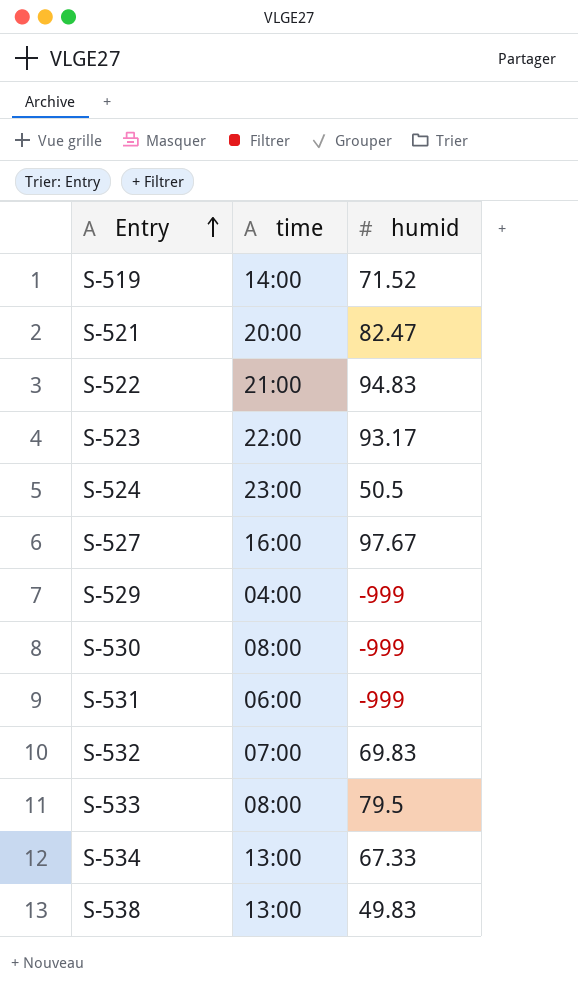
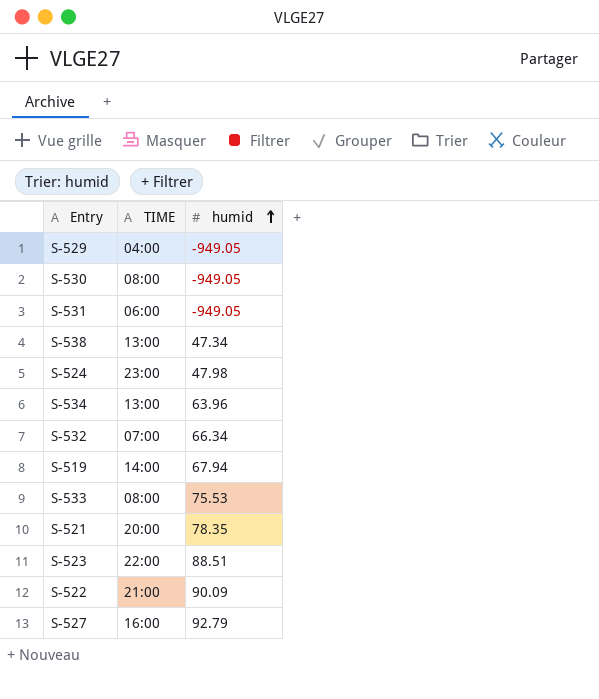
row order: Entry ascending -> humid ascending
column name: time -> TIME
S-529 | humid: -999 -> -949.05
S-530 | humid: -999 -> -949.05
S-531 | humid: -999 -> -949.05
S-538 | humid: 49.83 -> 47.34
S-524 | humid: 50.5 -> 47.98
S-534 | humid: 67.33 -> 63.96
S-532 | humid: 69.83 -> 66.34
S-519 | humid: 71.52 -> 67.94
S-533 | humid: 79.5 -> 75.53
S-521 | humid: 82.47 -> 78.35
S-523 | humid: 93.17 -> 88.51
S-522 | humid: 94.83 -> 90.09
S-527 | humid: 97.67 -> 92.79

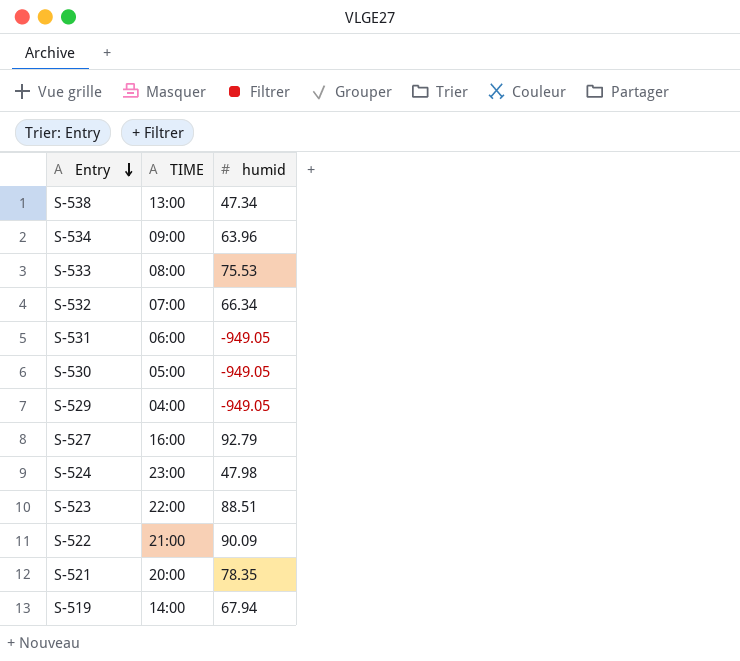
row order: humid ascending -> Entry descending
S-534 | TIME: 13:00 -> 09:00
S-530 | TIME: 08:00 -> 05:00

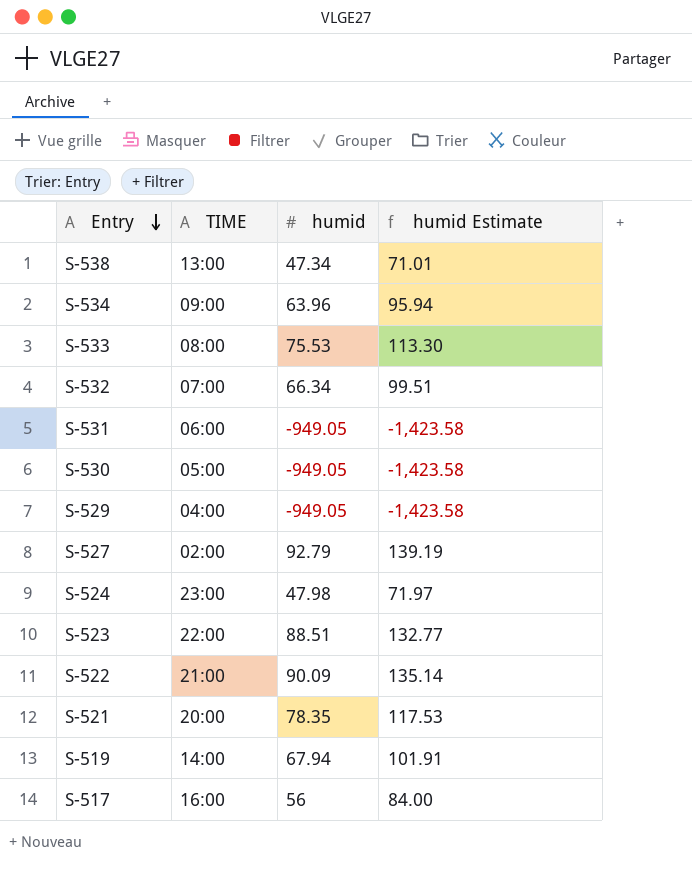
column humid Estimate | formula: none -> [humid] * 1.5
S-527 | TIME: 16:00 -> 02:00
row S-517: none -> 16:00 | 56 | 84.00

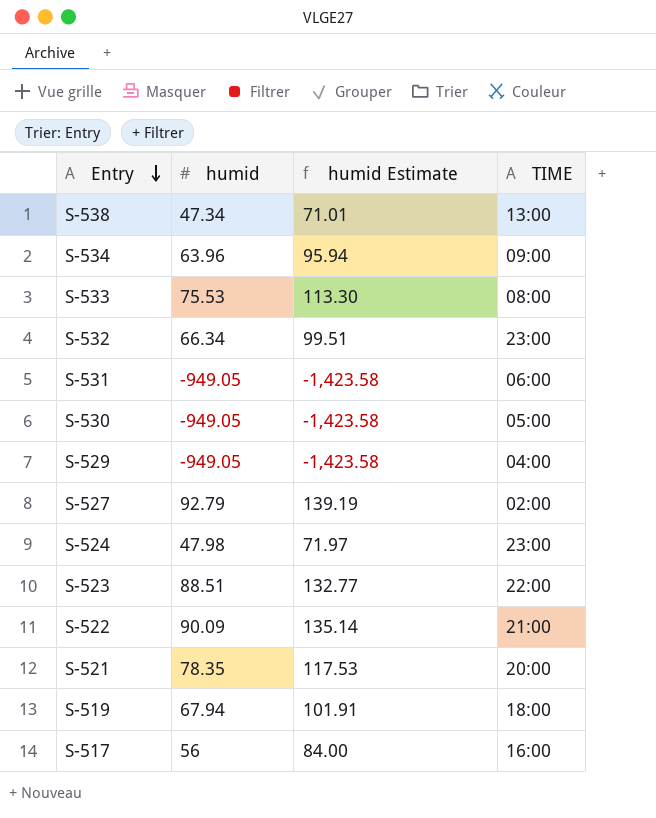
column TIME | position: 2 -> 4
S-532 | TIME: 07:00 -> 23:00
S-519 | TIME: 14:00 -> 18:00

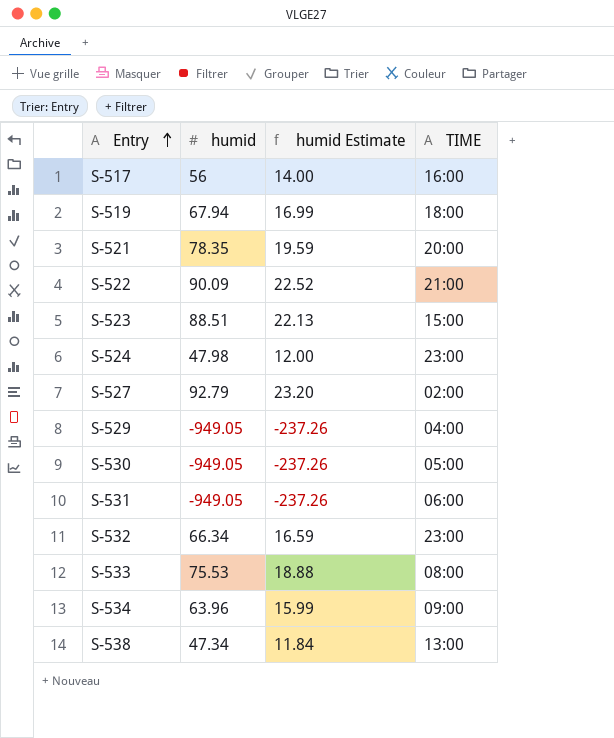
row order: Entry descending -> Entry ascending
column humid Estimate | formula: [humid] * 1.5 -> [humid] * 0.25
S-523 | TIME: 22:00 -> 15:00

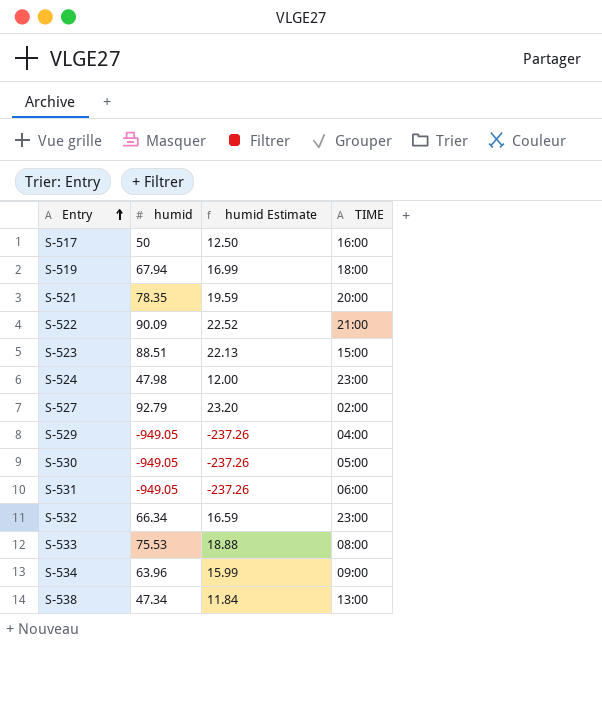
S-517 | humid: 56 -> 50
S-517 | humid Estimate: 14.00 -> 12.50

